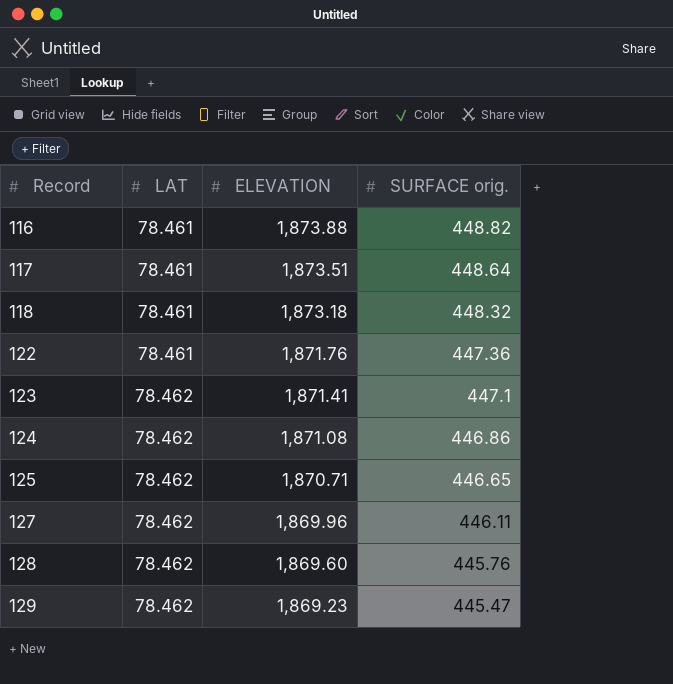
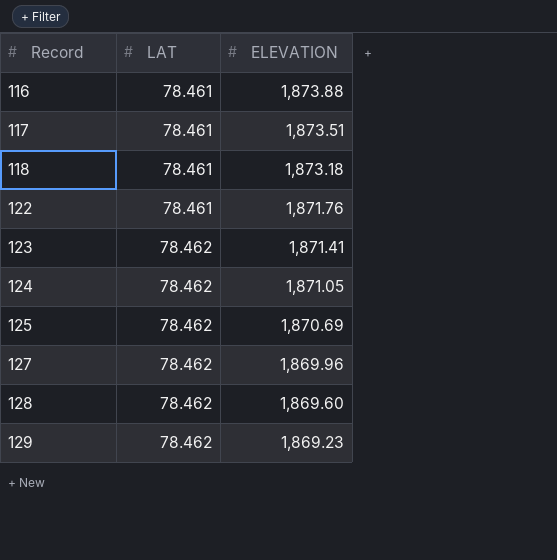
column SURFACE orig. | position: 4 -> none
124 | ELEVATION: 1,871.08 -> 1,871.05
125 | ELEVATION: 1,870.71 -> 1,870.69

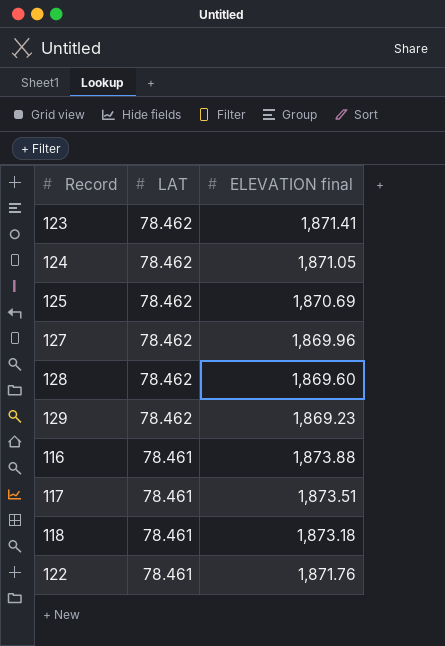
row order: Record ascending -> LAT descending
column name: ELEVATION -> ELEVATION final

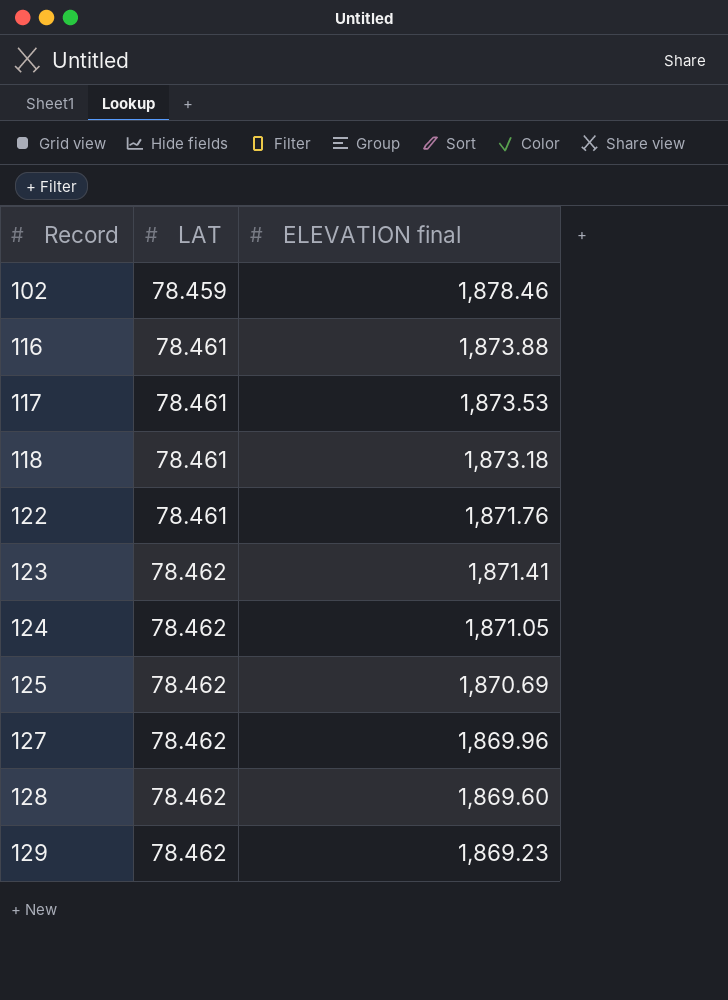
row order: LAT descending -> Record ascending
row 102: none -> 78.459 | 1,878.46
117 | ELEVATION final: 1,873.51 -> 1,873.53

